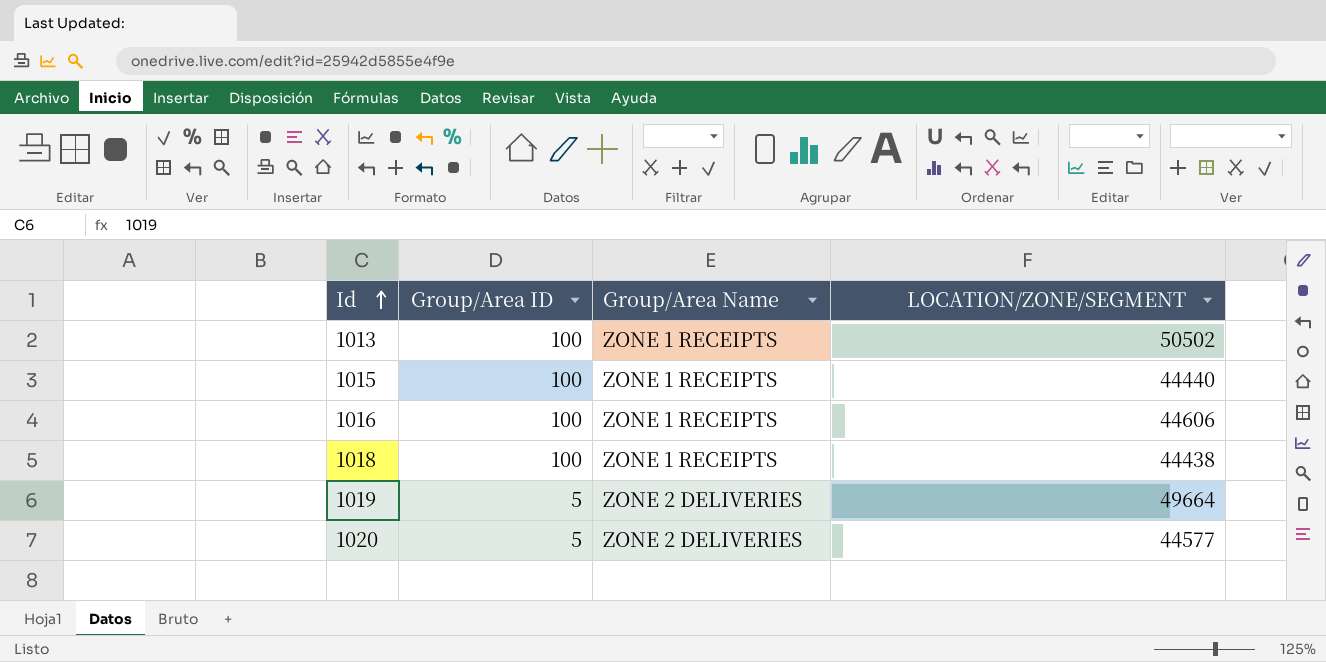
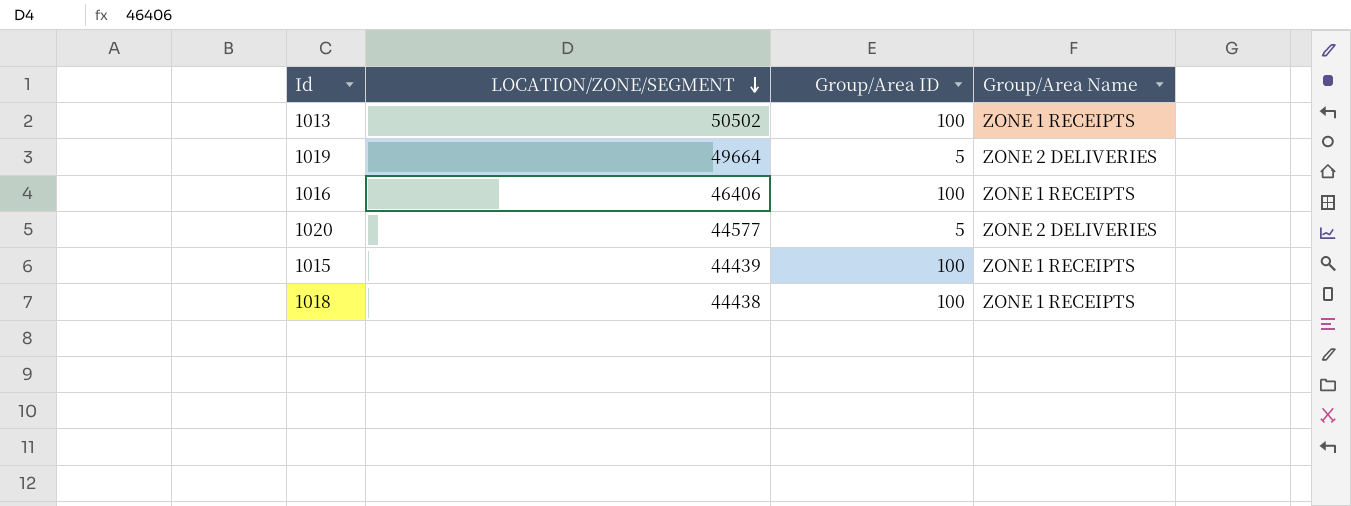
row order: Id ascending -> LOCATION/ZONE/SEGMENT descending
column LOCATION/ZONE/SEGMENT | position: 4 -> 2
1016 | LOCATION/ZONE/SEGMENT: 44606 -> 46406
1015 | LOCATION/ZONE/SEGMENT: 44440 -> 44439

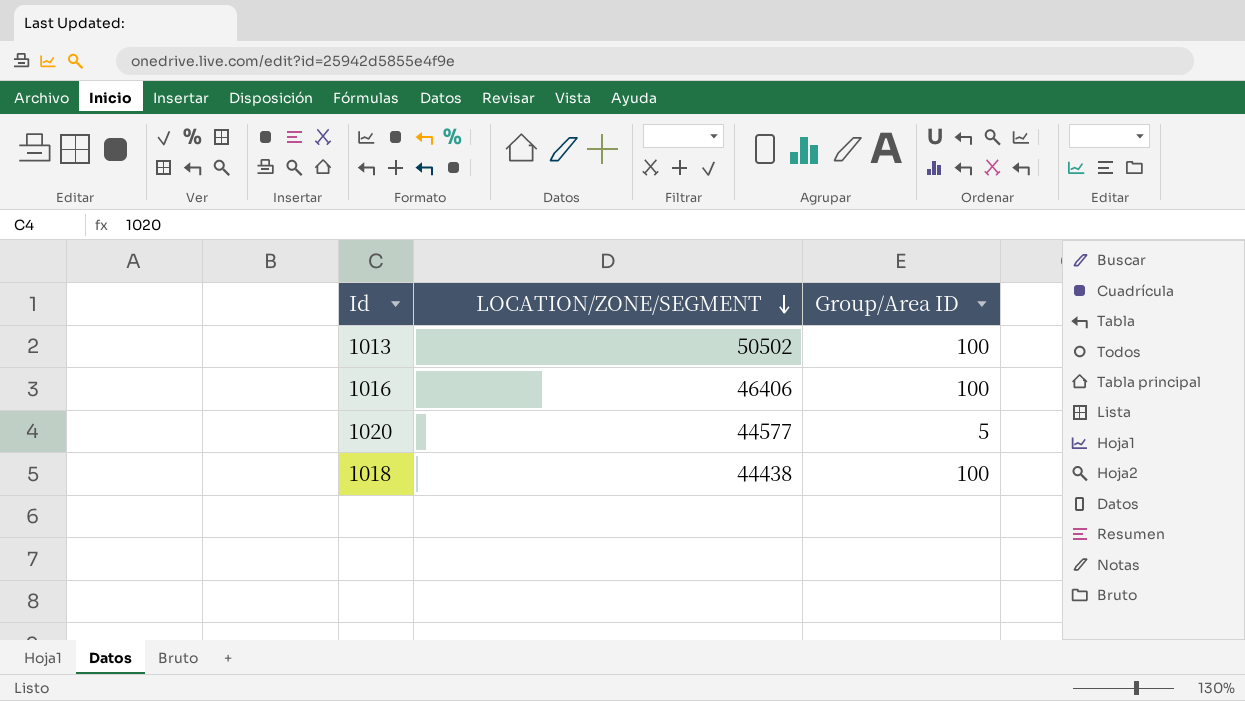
column Group/Area Name | position: 4 -> none
row 1019: 49664 | 5 | ZONE 2 DELIVERIES -> none
row 1015: 44439 | 100 | ZONE 1 RECEIPTS -> none

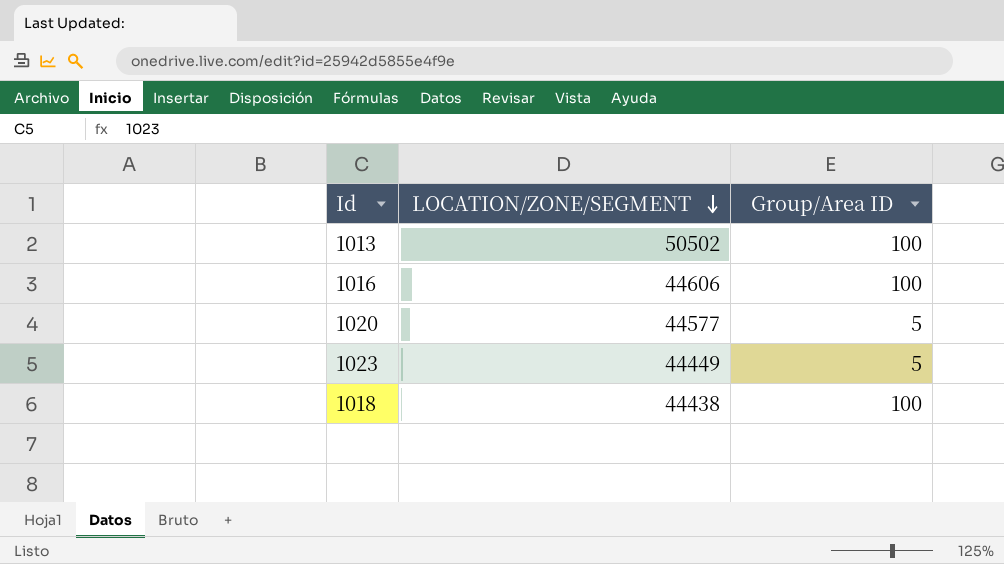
1016 | LOCATION/ZONE/SEGMENT: 46406 -> 44606
row 1023: none -> 44449 | 5

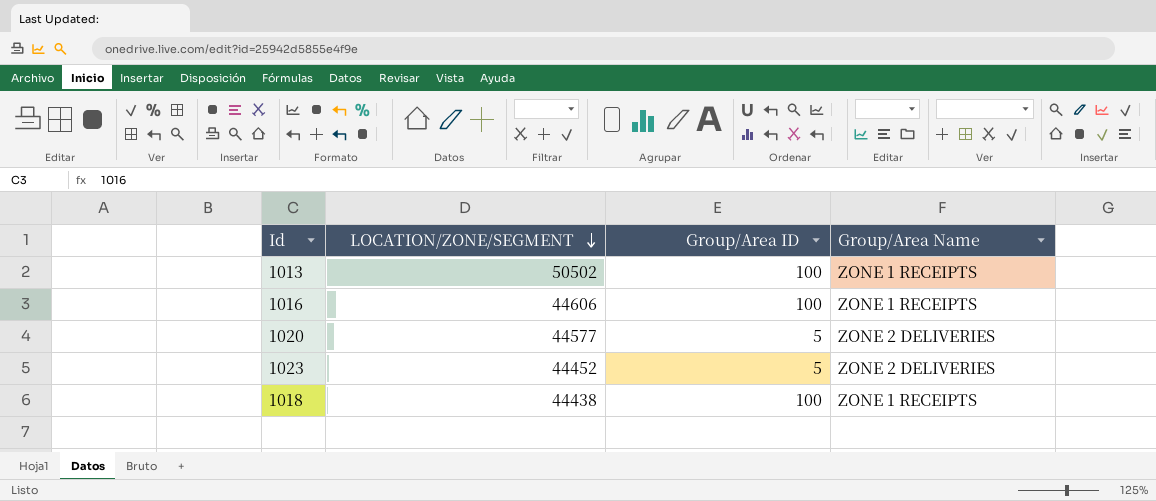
column Group/Area Name | position: none -> 4
1023 | LOCATION/ZONE/SEGMENT: 44449 -> 44452

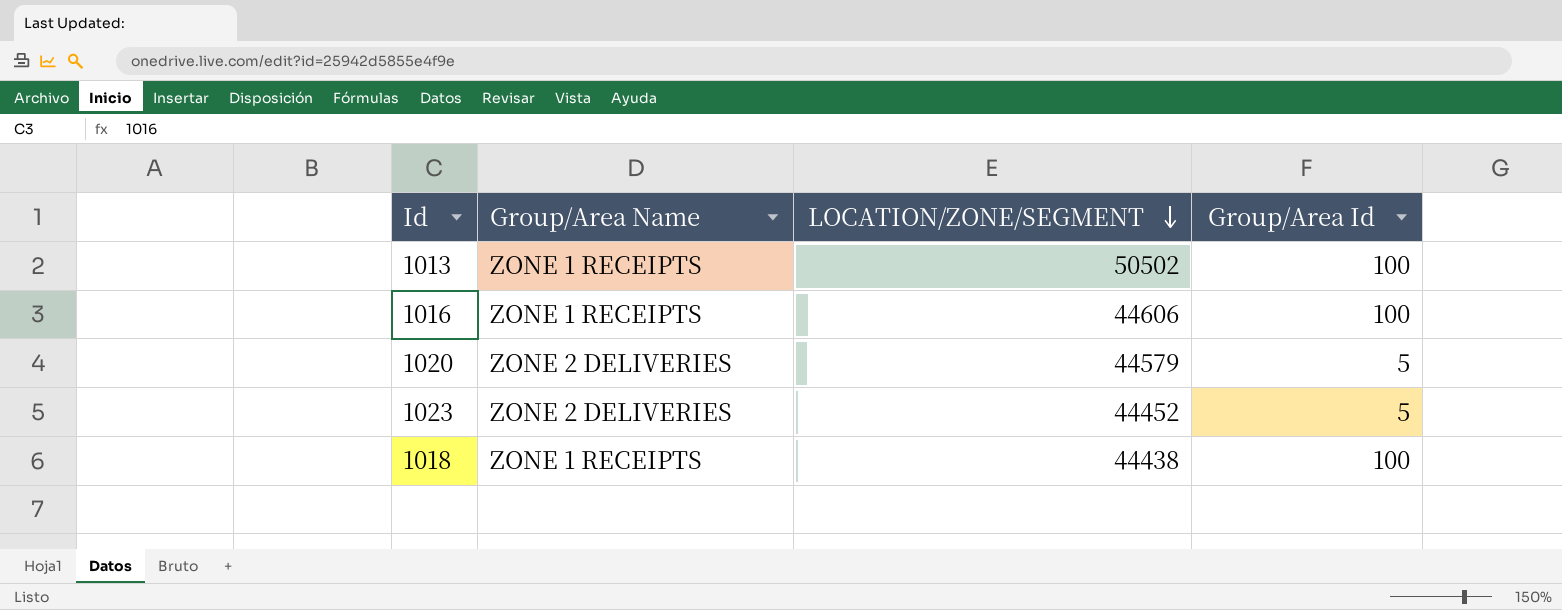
column Group/Area Name | position: 4 -> 2
column name: Group/Area ID -> Group/Area Id
1020 | LOCATION/ZONE/SEGMENT: 44577 -> 44579

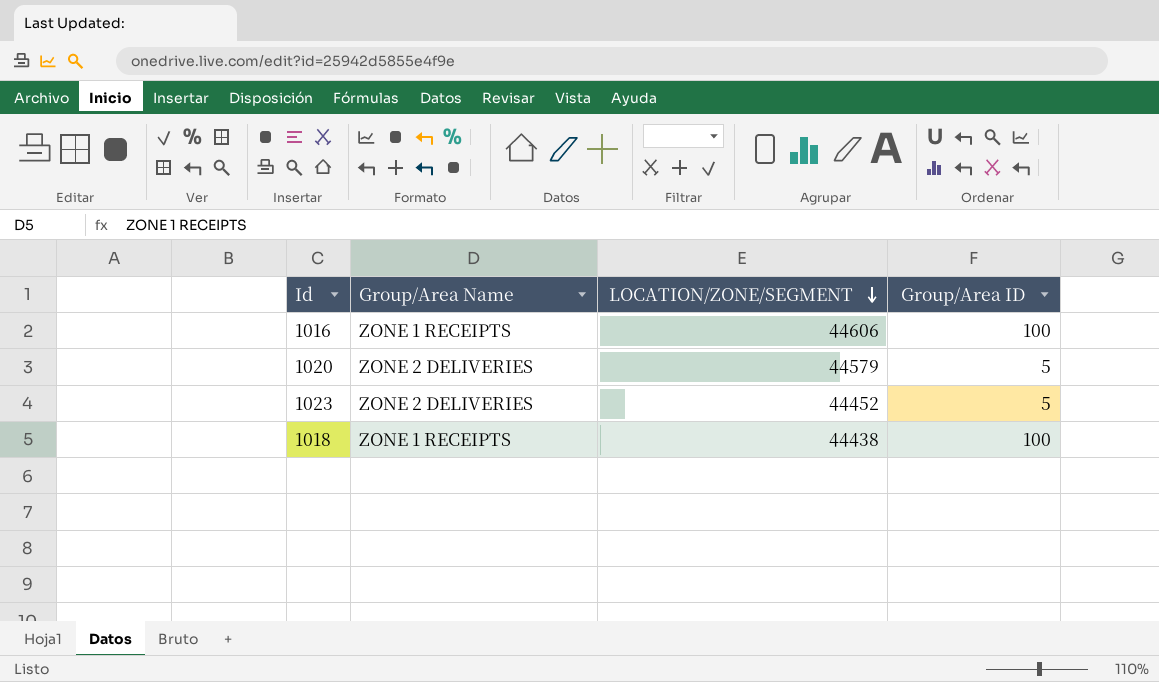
column name: Group/Area Id -> Group/Area ID
row 1013: ZONE 1 RECEIPTS | 50502 | 100 -> none

